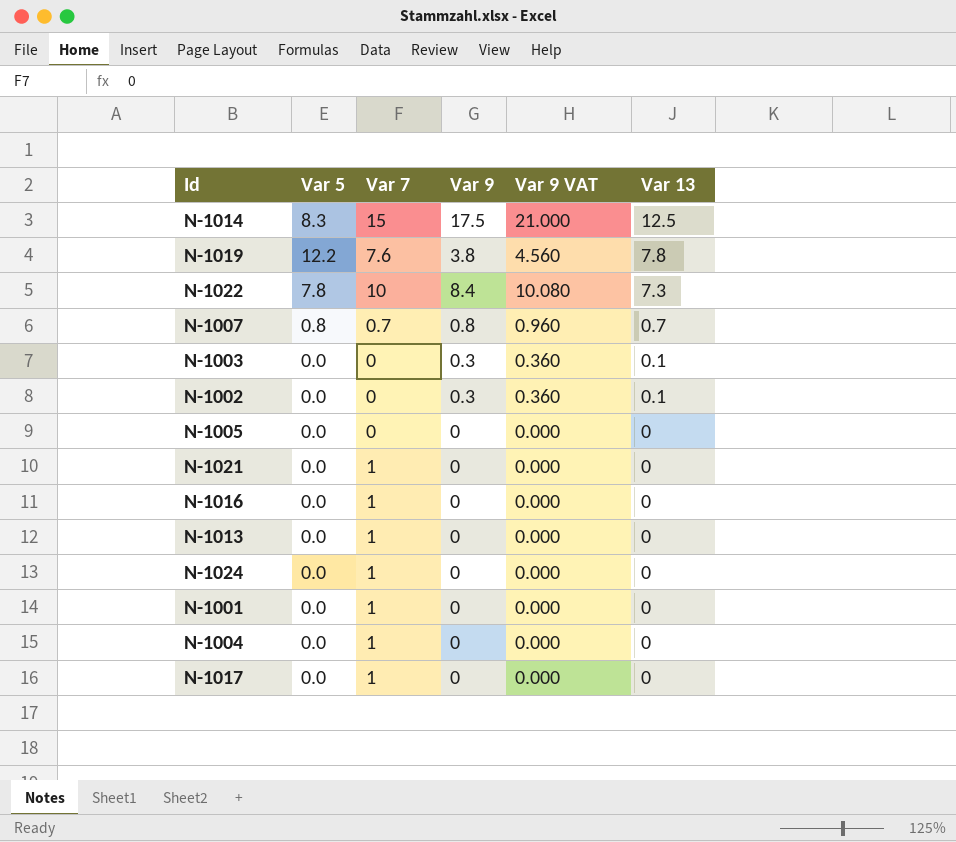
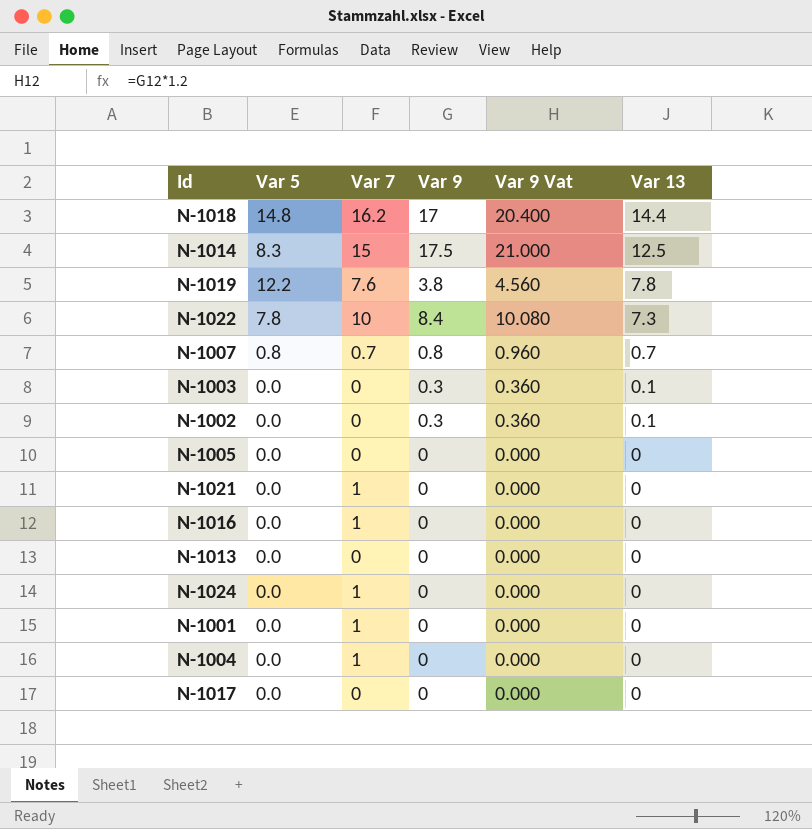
column name: Var 9 VAT -> Var 9 Vat
row N-1018: none -> 14.8 | 16.2 | 17 | 20.400 | 14.4
N-1013 | Var 7: 1 -> 0
N-1017 | Var 7: 1 -> 0

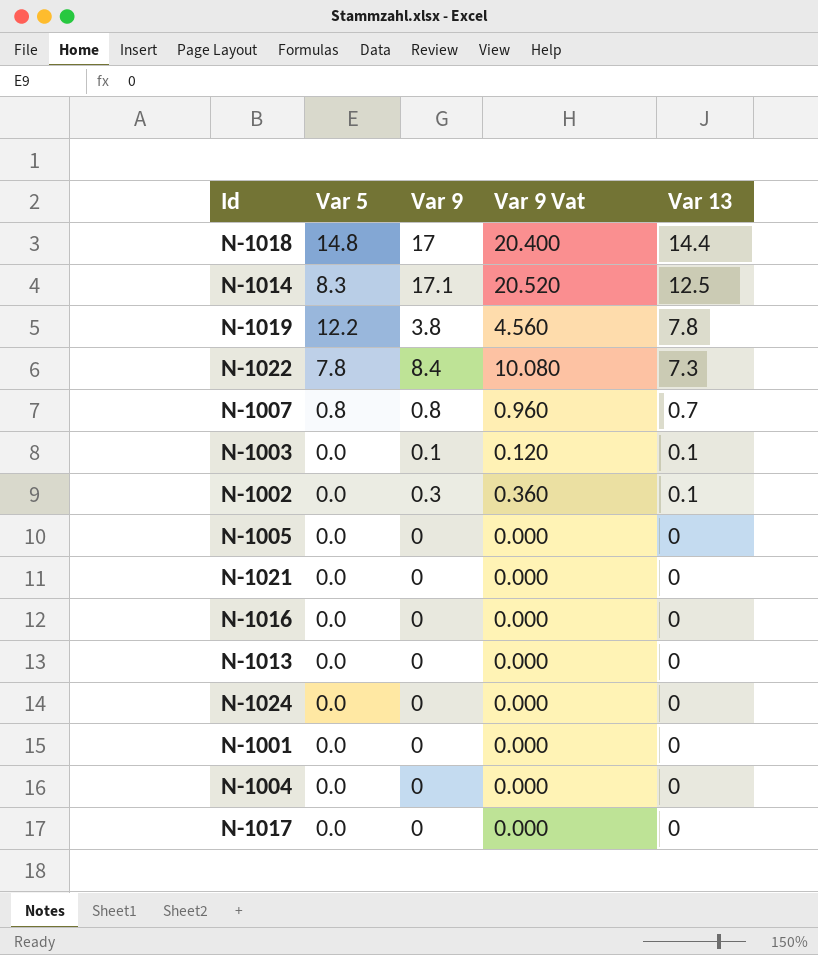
column Var 7 | position: 3 -> none
N-1014 | Var 9: 17.5 -> 17.1
N-1014 | Var 9 Vat: 21.000 -> 20.520
N-1003 | Var 9: 0.3 -> 0.1
N-1003 | Var 9 Vat: 0.360 -> 0.120

